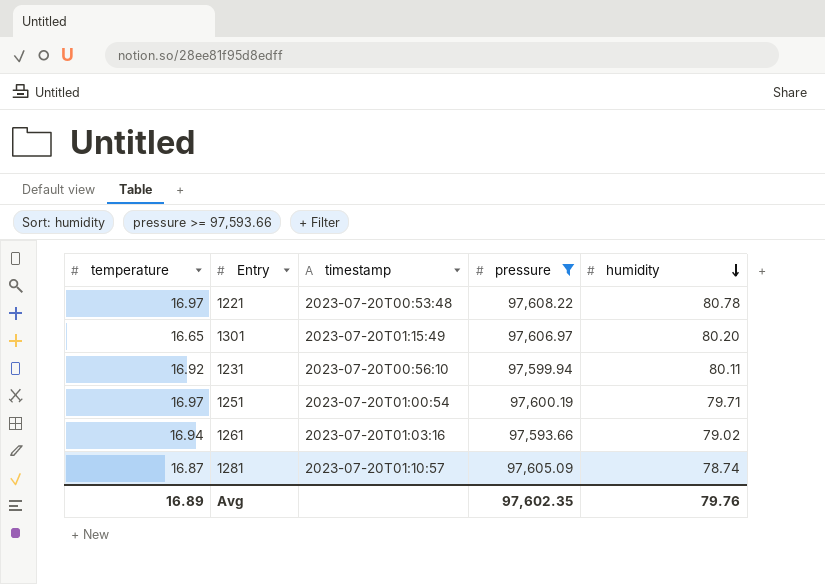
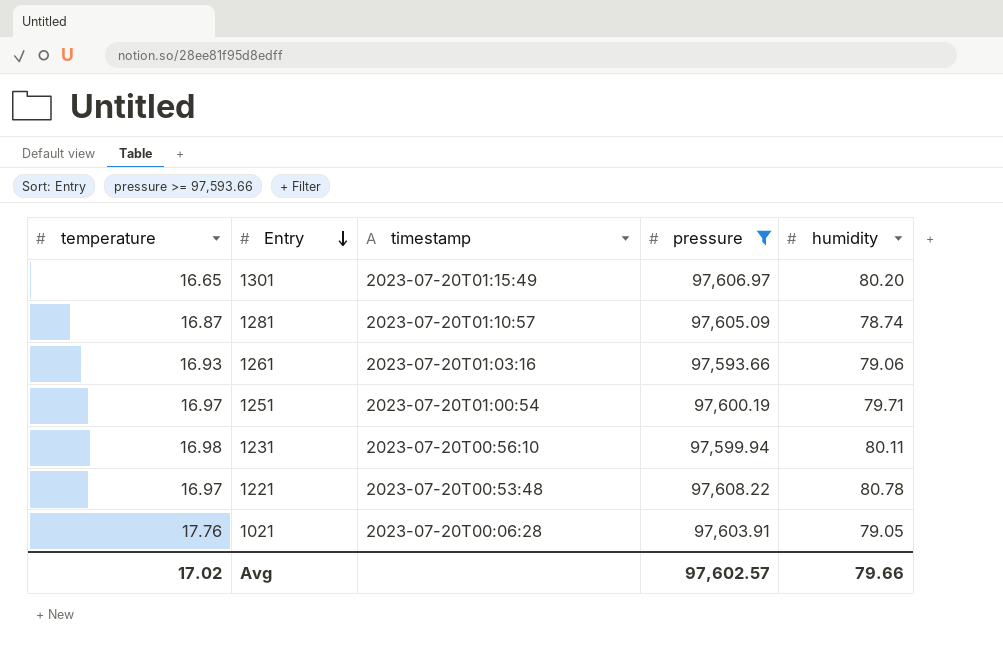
row order: humidity descending -> Entry descending
1261 | temperature: 16.94 -> 16.93
1261 | humidity: 79.02 -> 79.06
1231 | temperature: 16.92 -> 16.98
row 1021: none -> 17.76 | 2023-07-20T00:06:28 | 97,603.91 | 79.05
Avg | temperature: 16.89 -> 17.02
Avg | pressure: 97,602.35 -> 97,602.57
Avg | humidity: 79.76 -> 79.66

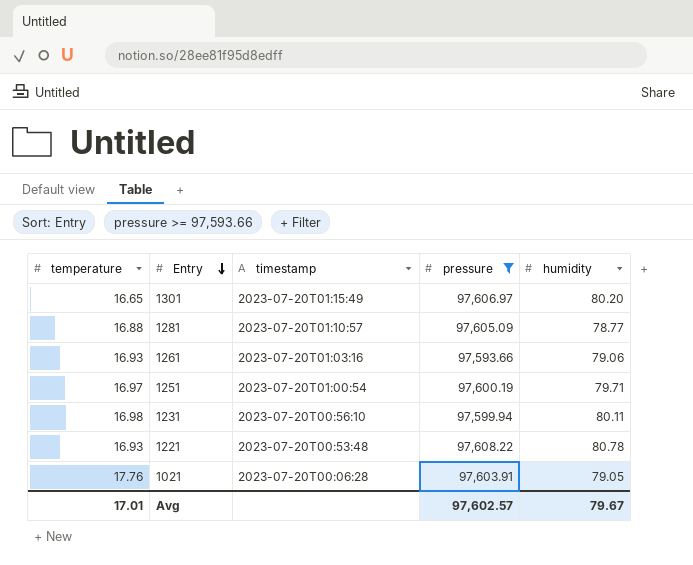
1281 | temperature: 16.87 -> 16.88
1281 | humidity: 78.74 -> 78.77
1221 | temperature: 16.97 -> 16.93
Avg | temperature: 17.02 -> 17.01
Avg | humidity: 79.66 -> 79.67

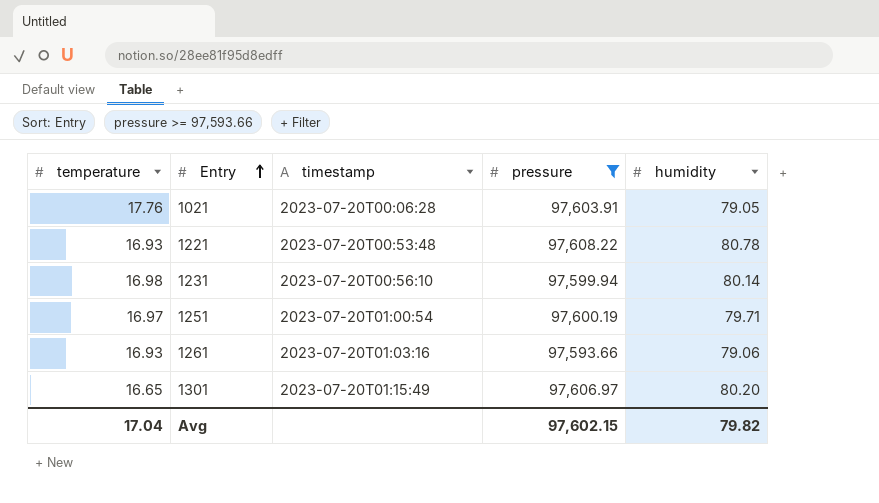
row order: Entry descending -> Entry ascending
row 1281: 16.88 | 2023-07-20T01:10:57 | 97,605.09 | 78.77 -> none
1231 | humidity: 80.11 -> 80.14
Avg | temperature: 17.01 -> 17.04
Avg | pressure: 97,602.57 -> 97,602.15
Avg | humidity: 79.67 -> 79.82

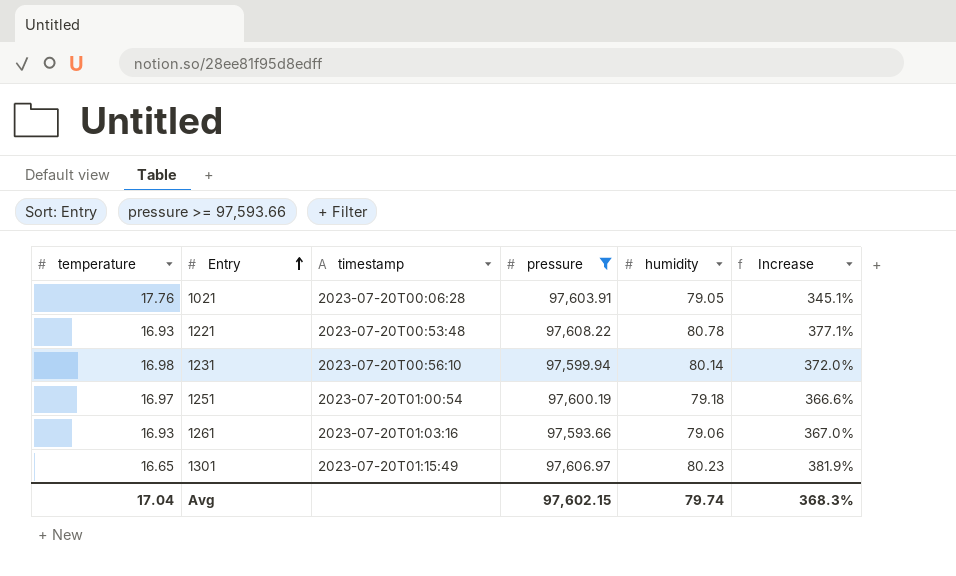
column Increase | formula: none -> ([humidity] - [temperature]) / [temperature]
1251 | humidity: 79.71 -> 79.18
1301 | humidity: 80.20 -> 80.23
Avg | humidity: 79.82 -> 79.74

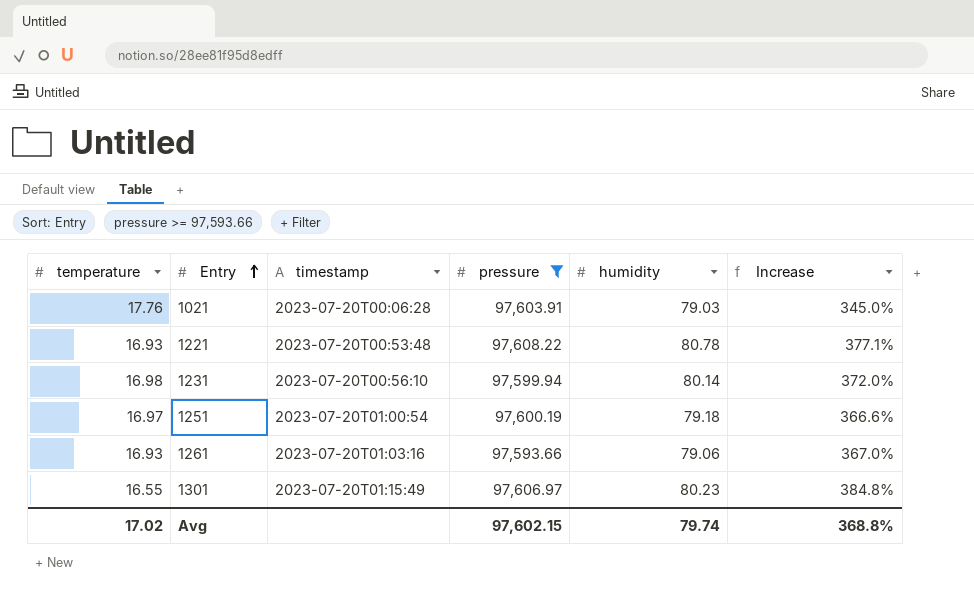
1021 | humidity: 79.05 -> 79.03
1021 | Increase: 345.1% -> 345.0%
1301 | temperature: 16.65 -> 16.55
1301 | Increase: 381.9% -> 384.8%
Avg | temperature: 17.04 -> 17.02
Avg | Increase: 368.3% -> 368.8%

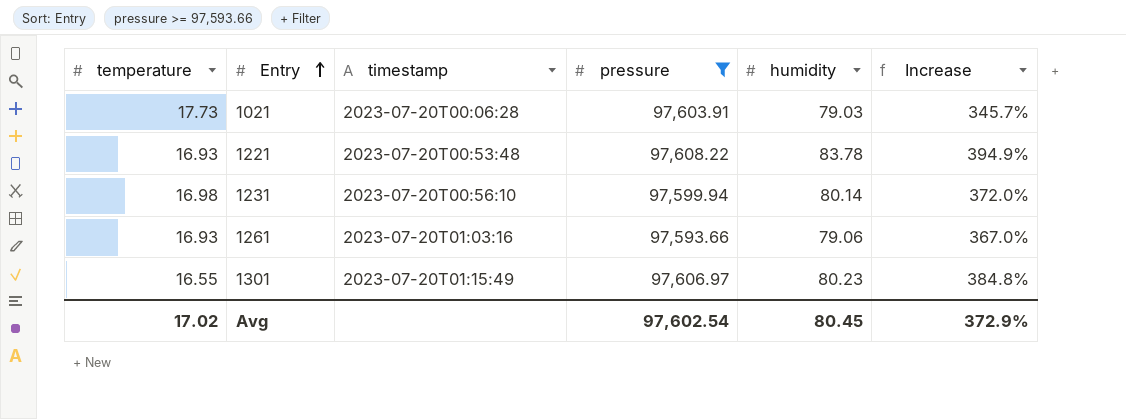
row 1251: 16.97 | 2023-07-20T01:00:54 | 97,600.19 | 79.18 | 366.6% -> none
1021 | temperature: 17.76 -> 17.73
1021 | Increase: 345.0% -> 345.7%
1221 | humidity: 80.78 -> 83.78
1221 | Increase: 377.1% -> 394.9%
Avg | pressure: 97,602.15 -> 97,602.54
Avg | humidity: 79.74 -> 80.45
Avg | Increase: 368.8% -> 372.9%

